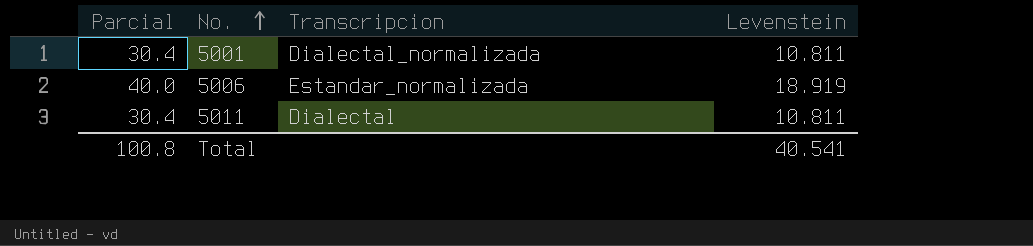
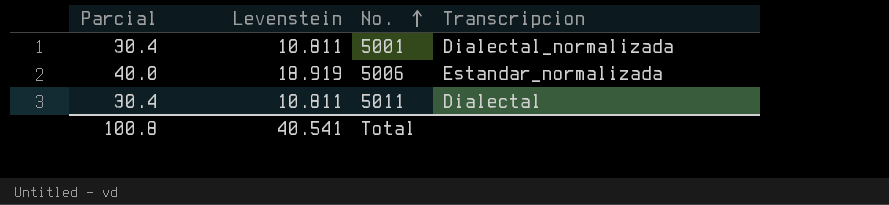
column Levenstein | position: 4 -> 2

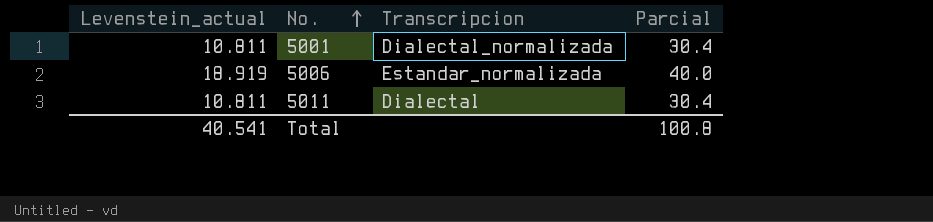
column name: Levenstein -> Levenstein_actual
column Parcial | position: 1 -> 4

